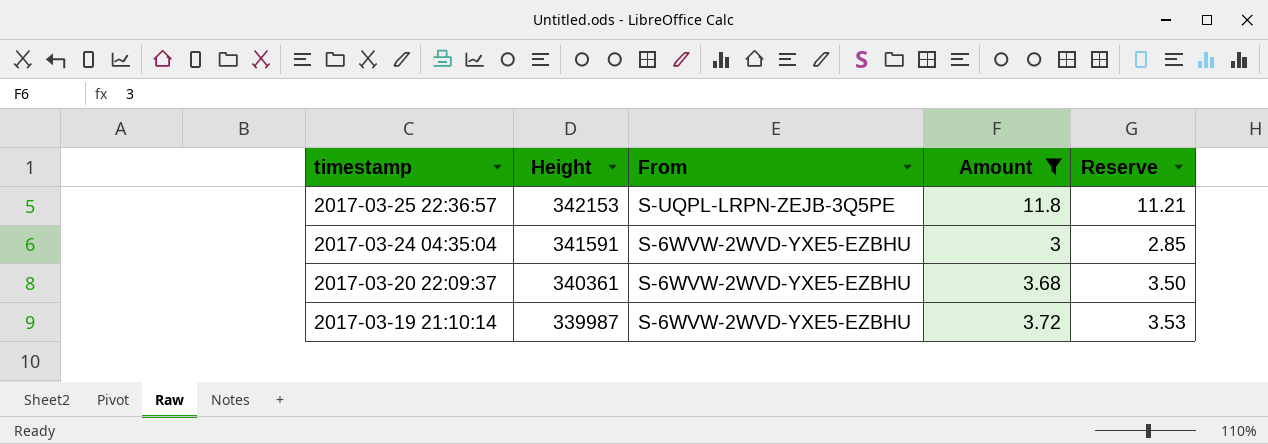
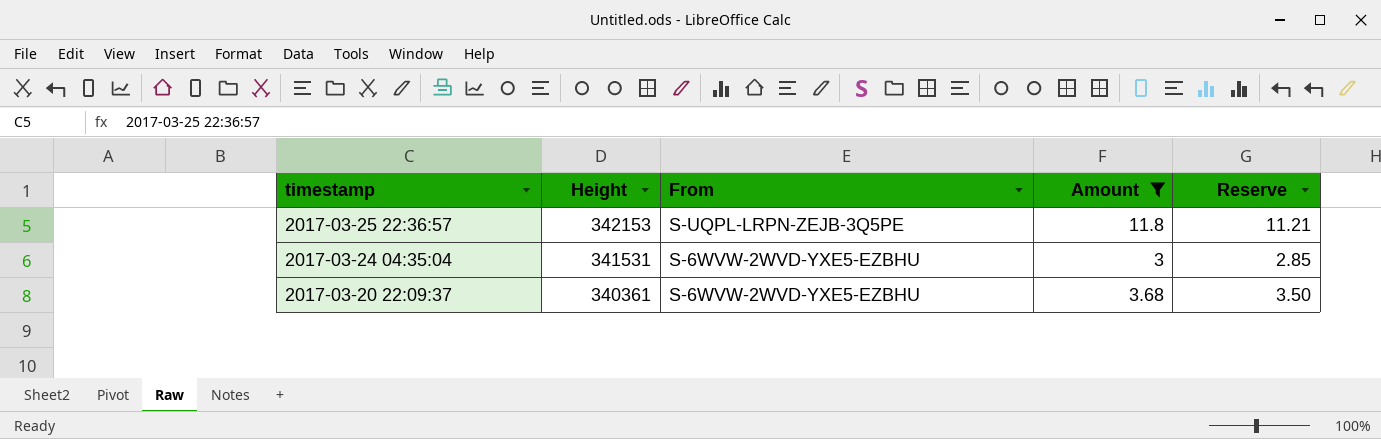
row 2017-03-19 21:10:14: 339987 | S-6WVW-2WVD-YXE5-EZBHU | 3.72 | 3.53 -> none
2017-03-24 04:35:04 | Height: 341591 -> 341531

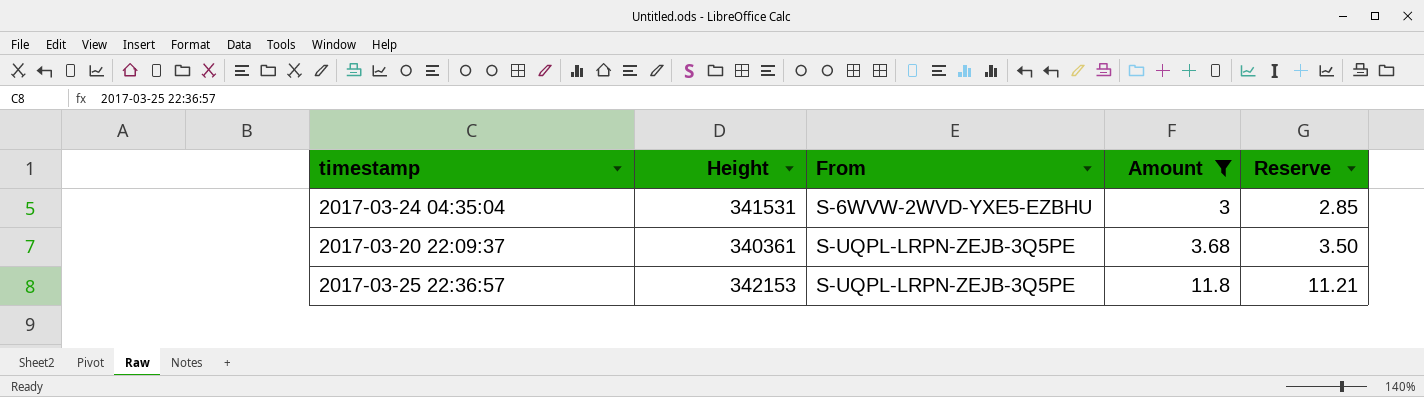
row order: timestamp descending -> From ascending
2017-03-20 22:09:37 | From: S-6WVW-2WVD-YXE5-EZBHU -> S-UQPL-LRPN-ZEJB-3Q5PE

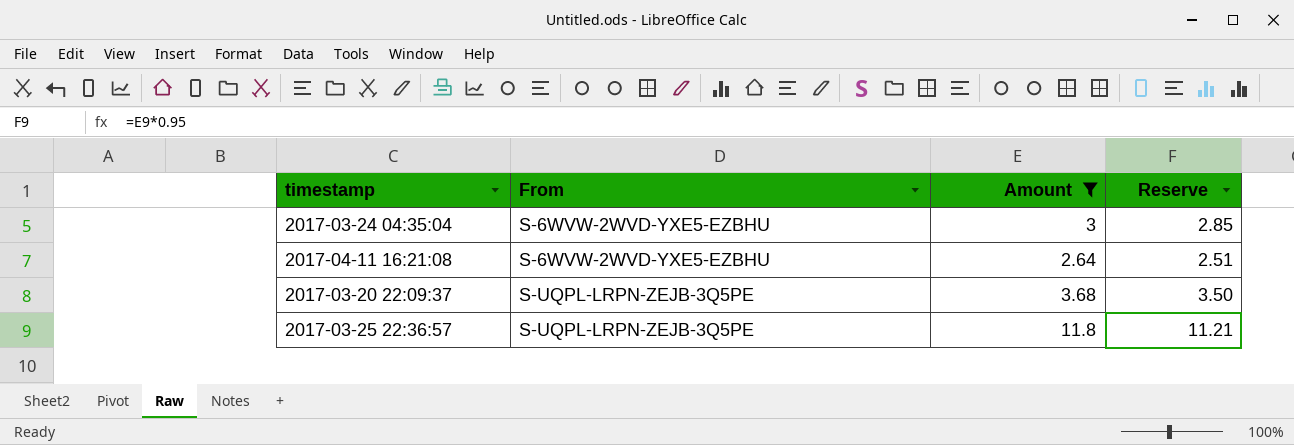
column Height | position: 2 -> none
row 2017-04-11 16:21:08: none -> S-6WVW-2WVD-YXE5-EZBHU | 2.64 | 2.51

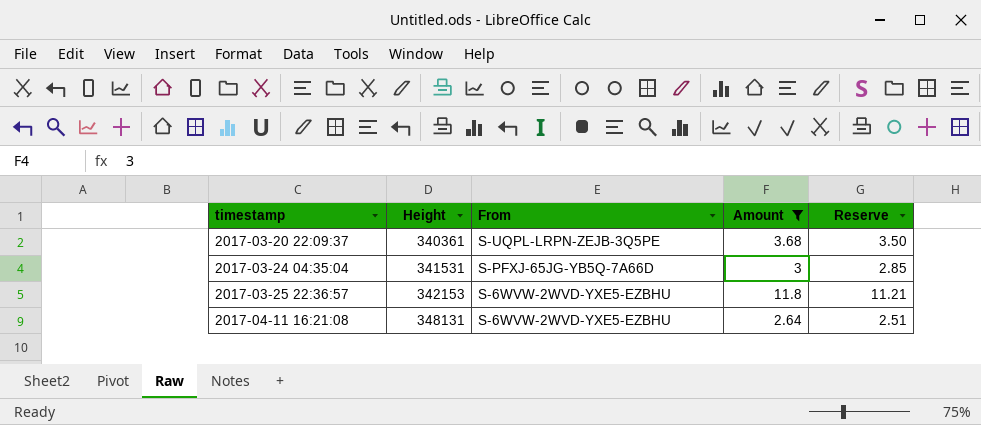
row order: From ascending -> timestamp ascending
column Height | position: none -> 2
2017-03-24 04:35:04 | From: S-6WVW-2WVD-YXE5-EZBHU -> S-PFXJ-65JG-YB5Q-7A66D
2017-03-25 22:36:57 | From: S-UQPL-LRPN-ZEJB-3Q5PE -> S-6WVW-2WVD-YXE5-EZBHU

